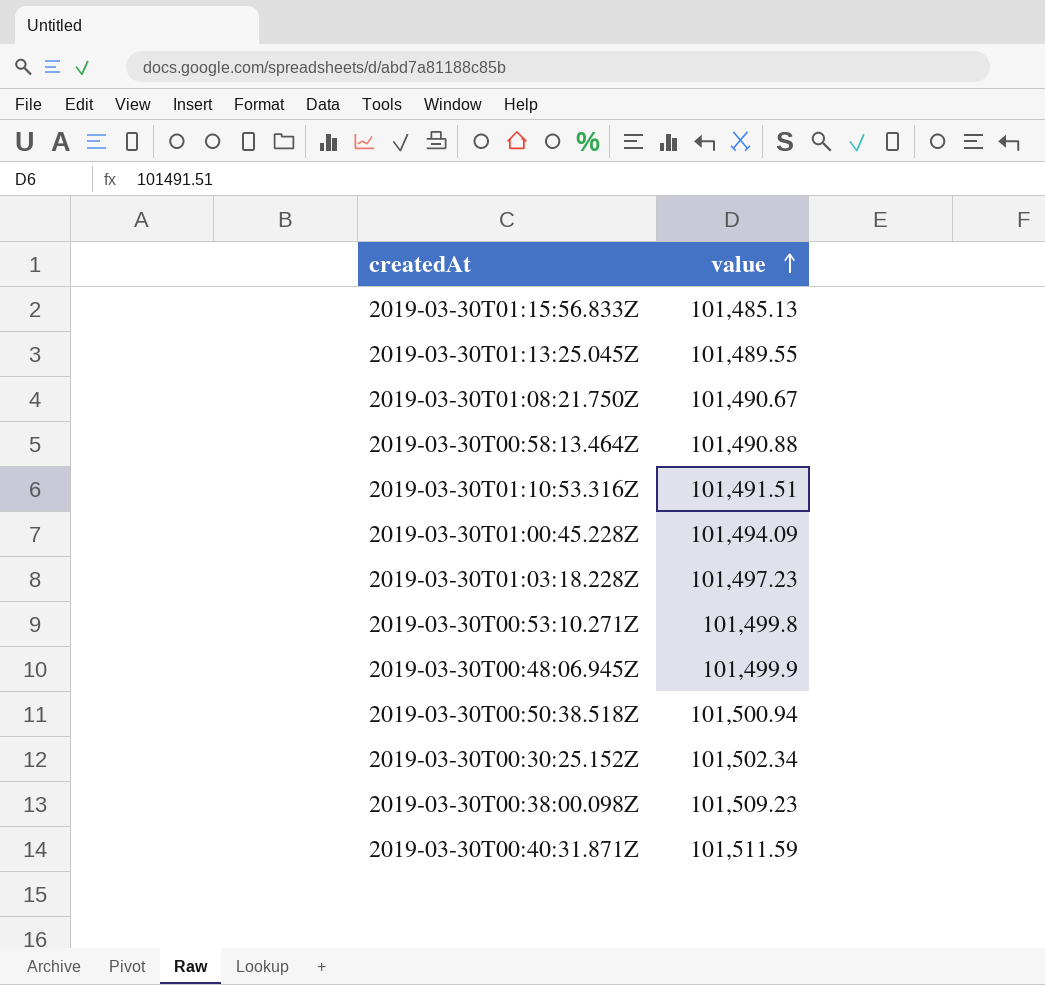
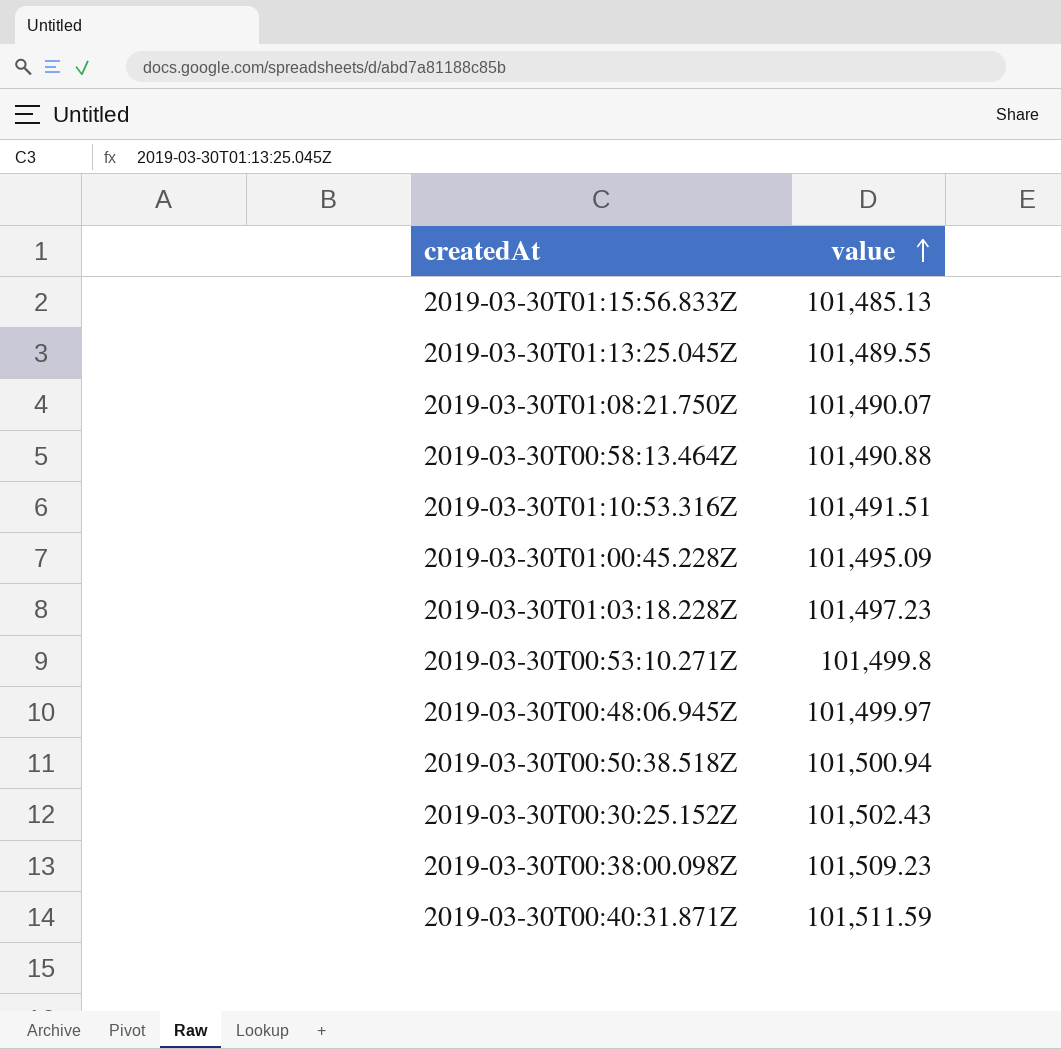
2019-03-30T01:08:21.750Z | value: 101,490.67 -> 101,490.07
2019-03-30T01:00:45.228Z | value: 101,494.09 -> 101,495.09
2019-03-30T00:48:06.945Z | value: 101,499.9 -> 101,499.97
2019-03-30T00:30:25.152Z | value: 101,502.34 -> 101,502.43

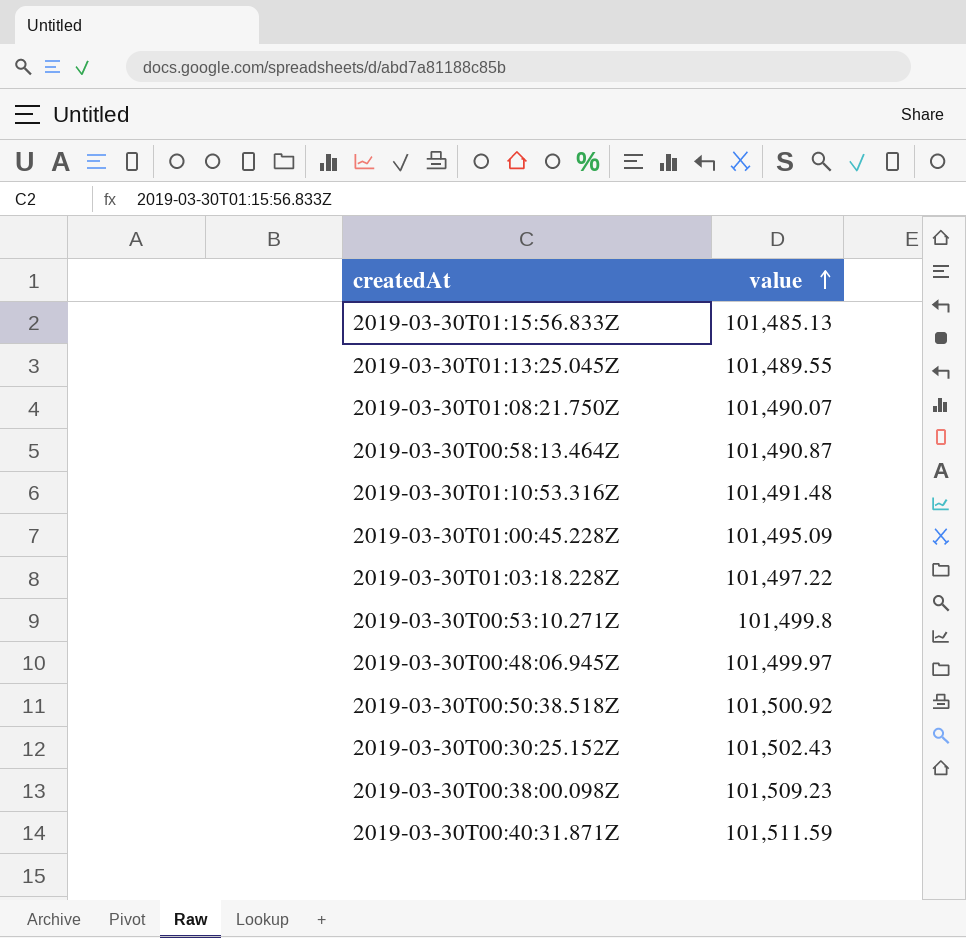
2019-03-30T00:58:13.464Z | value: 101,490.88 -> 101,490.87
2019-03-30T01:10:53.316Z | value: 101,491.51 -> 101,491.48
2019-03-30T01:03:18.228Z | value: 101,497.23 -> 101,497.22
2019-03-30T00:50:38.518Z | value: 101,500.94 -> 101,500.92

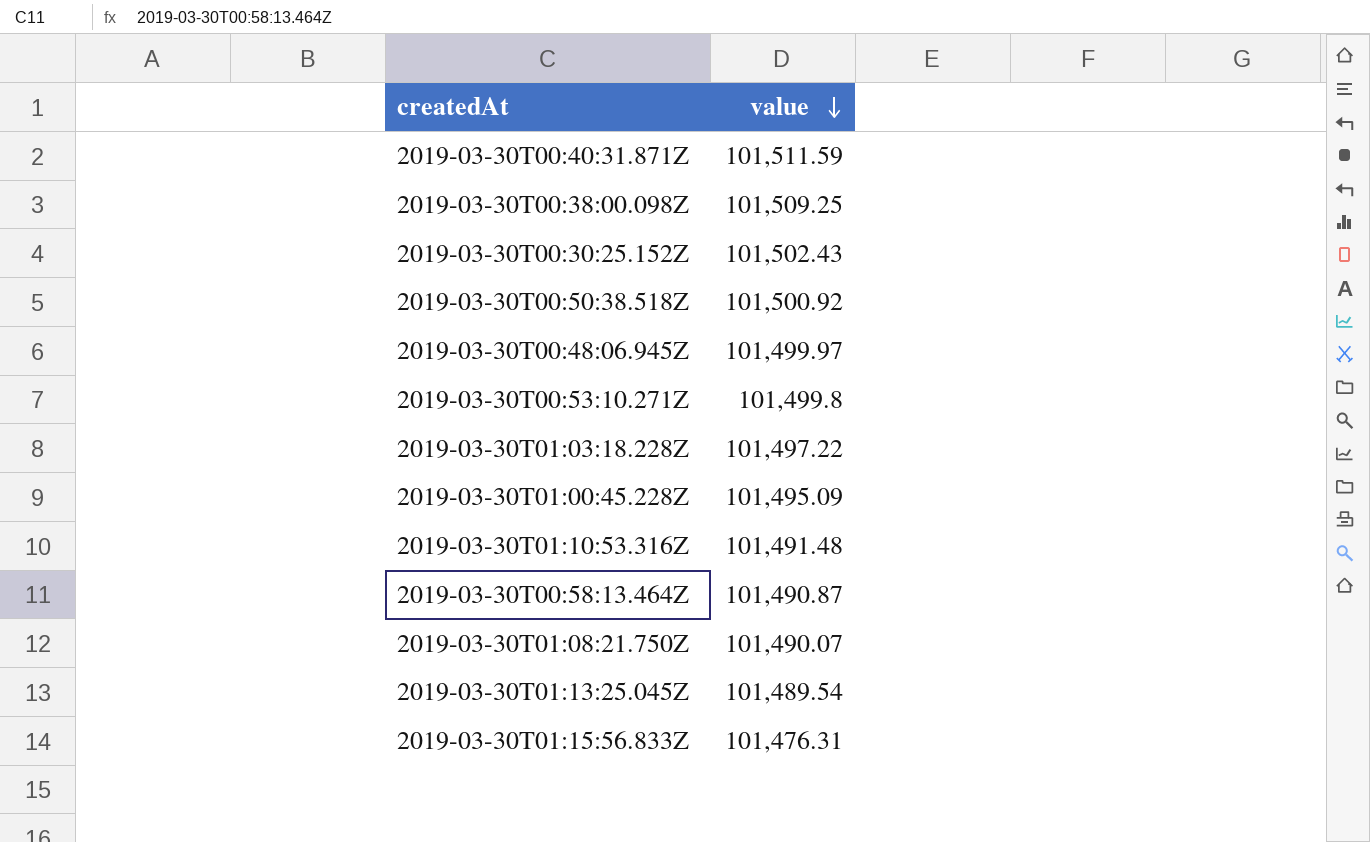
row order: value ascending -> value descending
2019-03-30T00:38:00.098Z | value: 101,509.23 -> 101,509.25
2019-03-30T01:13:25.045Z | value: 101,489.55 -> 101,489.54
2019-03-30T01:15:56.833Z | value: 101,485.13 -> 101,476.31

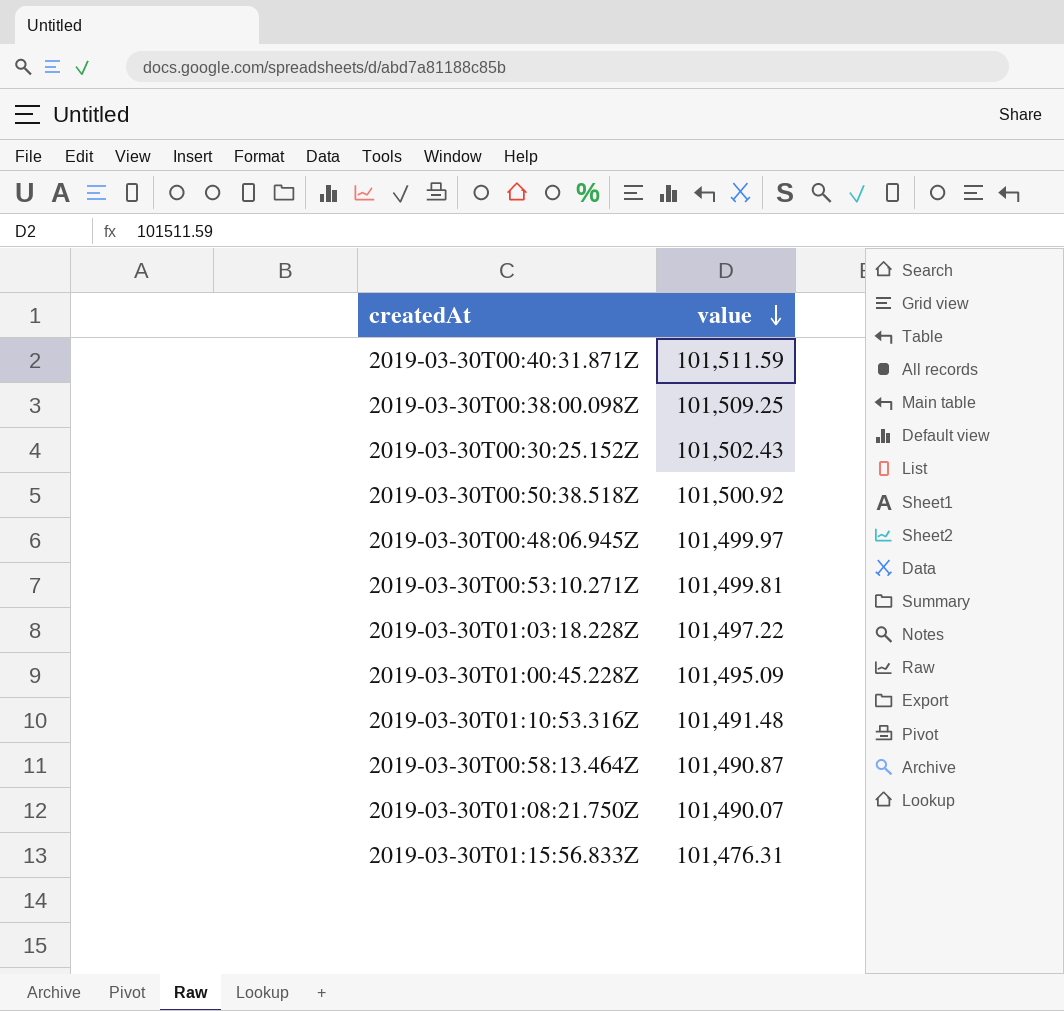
row 2019-03-30T01:13:25.045Z: 101,489.54 -> none
2019-03-30T00:53:10.271Z | value: 101,499.8 -> 101,499.81

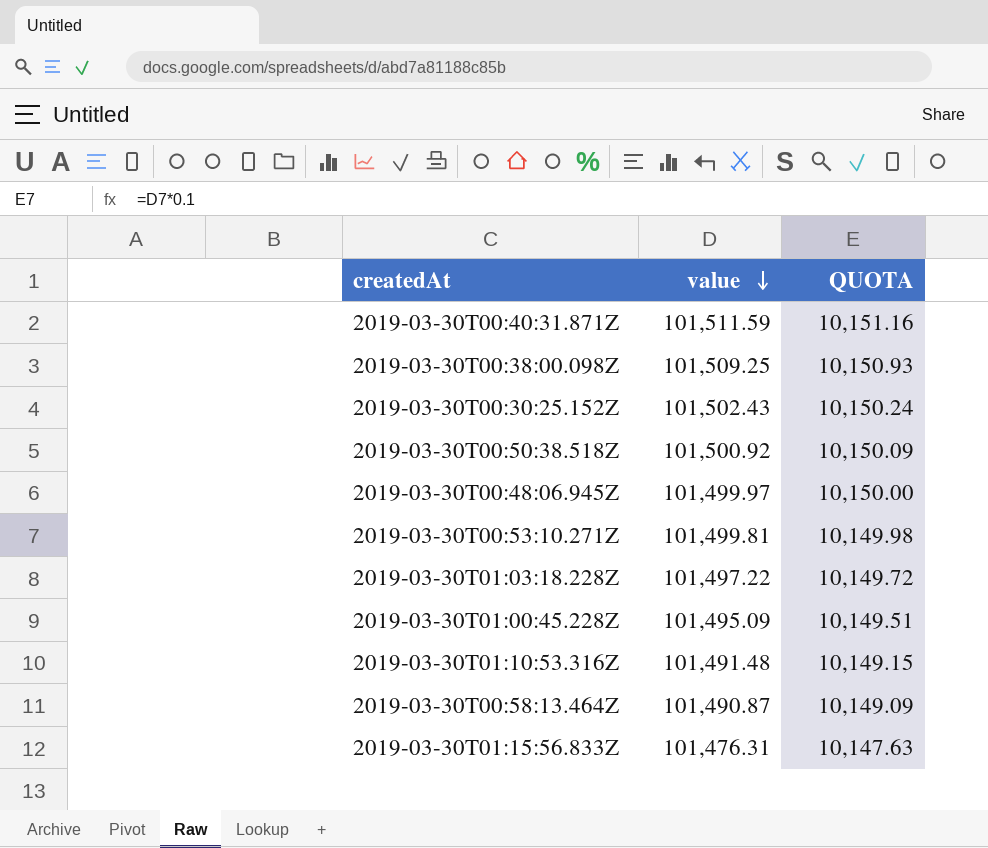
column QUOTA | formula: none -> [value] * 0.1
row 2019-03-30T01:08:21.750Z: 101,490.07 -> none

